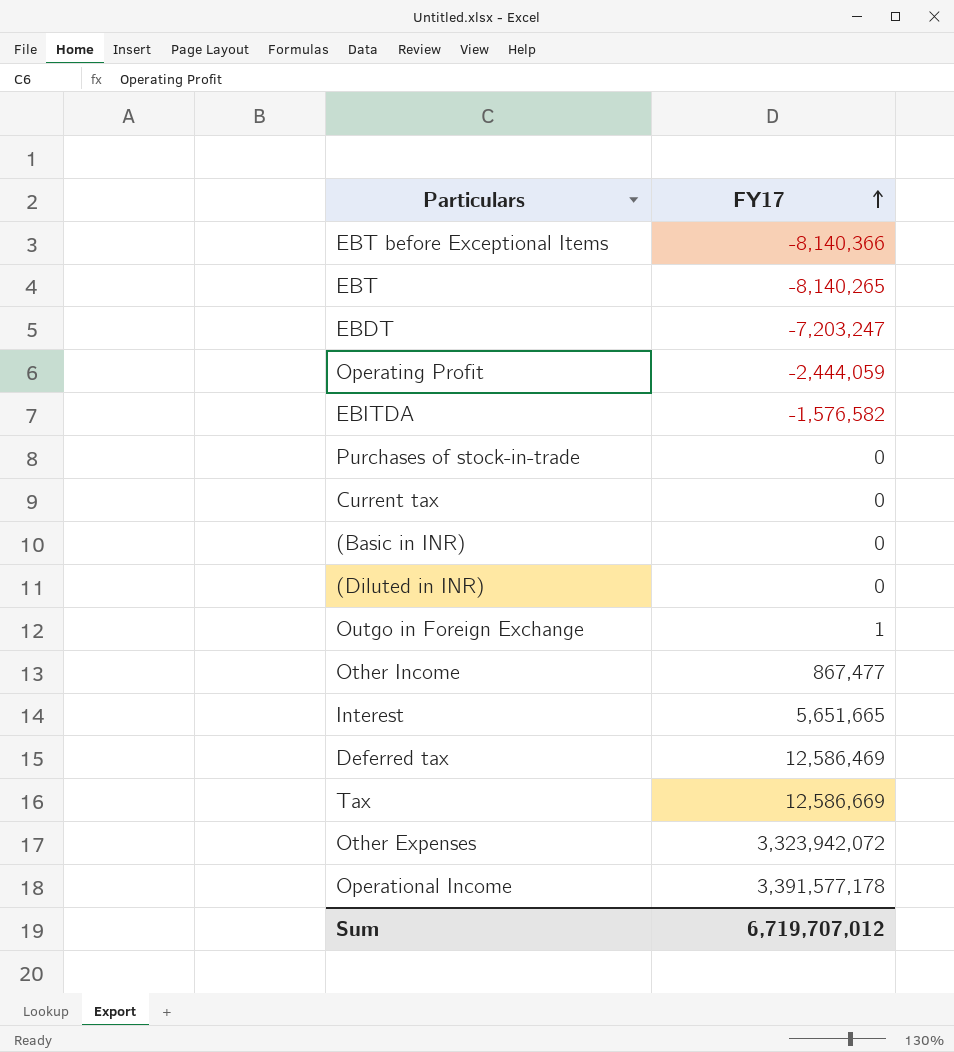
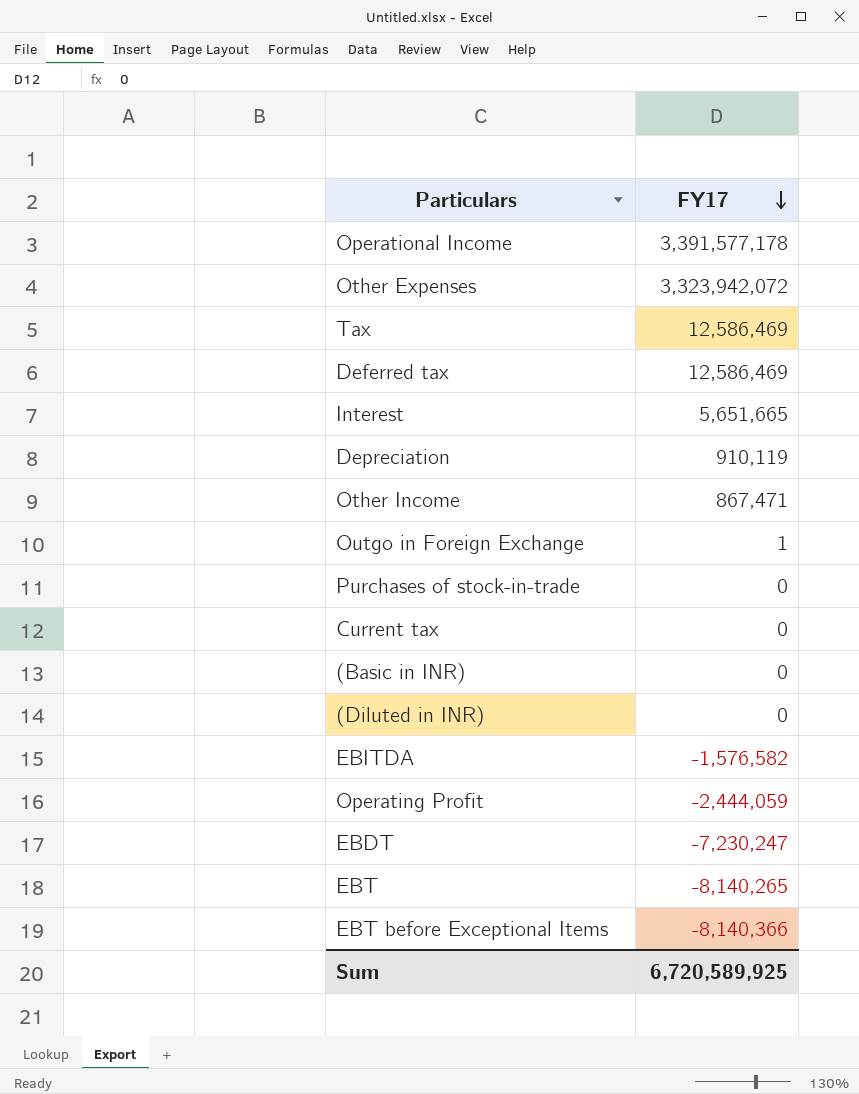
row order: FY17 ascending -> FY17 descending
Tax | FY17: 12,586,669 -> 12,586,469
row Depreciation: none -> 910,119
Other Income | FY17: 867,477 -> 867,471
EBDT | FY17: -7,203,247 -> -7,230,247
Sum | FY17: 6,719,707,012 -> 6,720,589,925

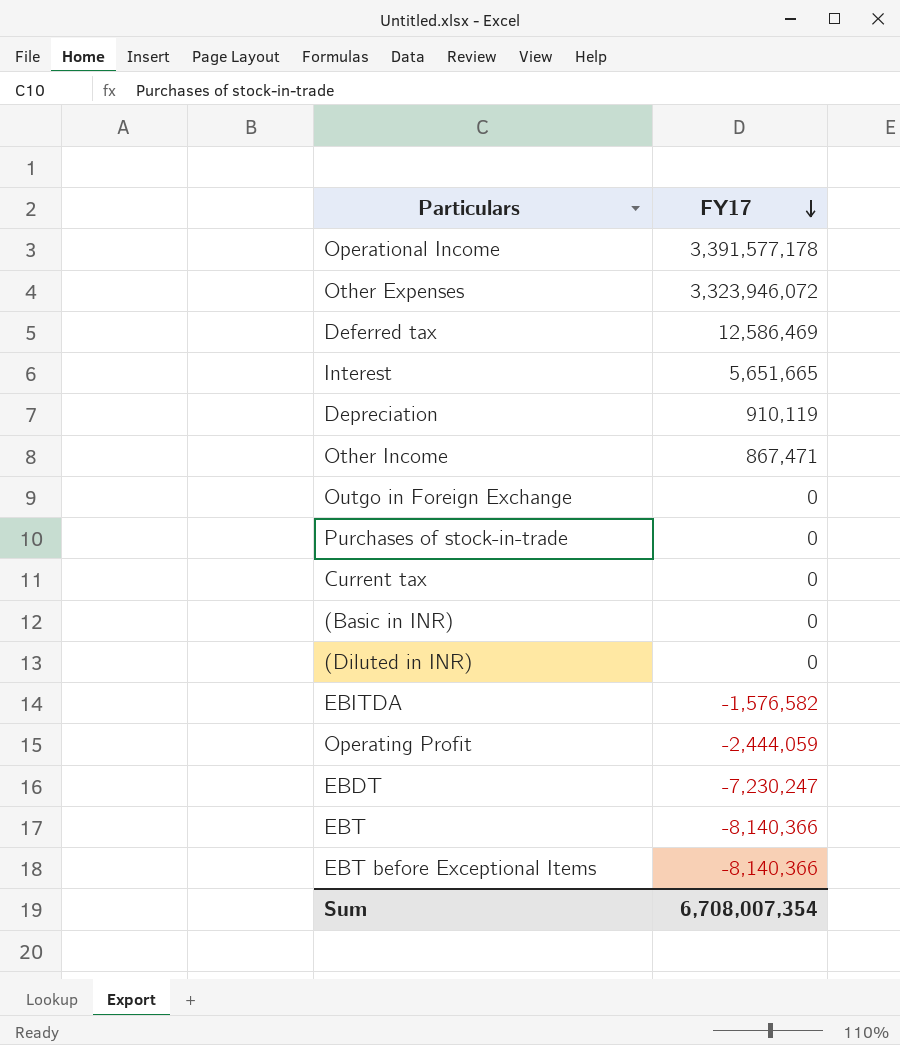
row Tax: 12,586,469 -> none
Other Expenses | FY17: 3,323,942,072 -> 3,323,946,072
Outgo in Foreign Exchange | FY17: 1 -> 0
EBT | FY17: -8,140,265 -> -8,140,366
Sum | FY17: 6,720,589,925 -> 6,708,007,354

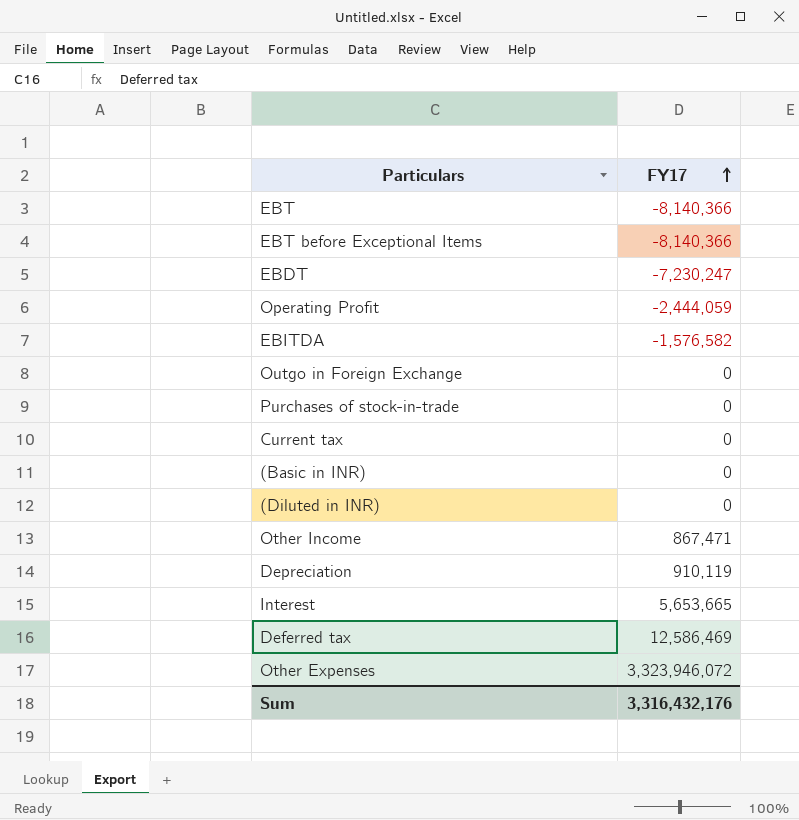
row order: FY17 descending -> FY17 ascending
row Operational Income: 3,391,577,178 -> none
Interest | FY17: 5,651,665 -> 5,653,665
Sum | FY17: 6,708,007,354 -> 3,316,432,176

